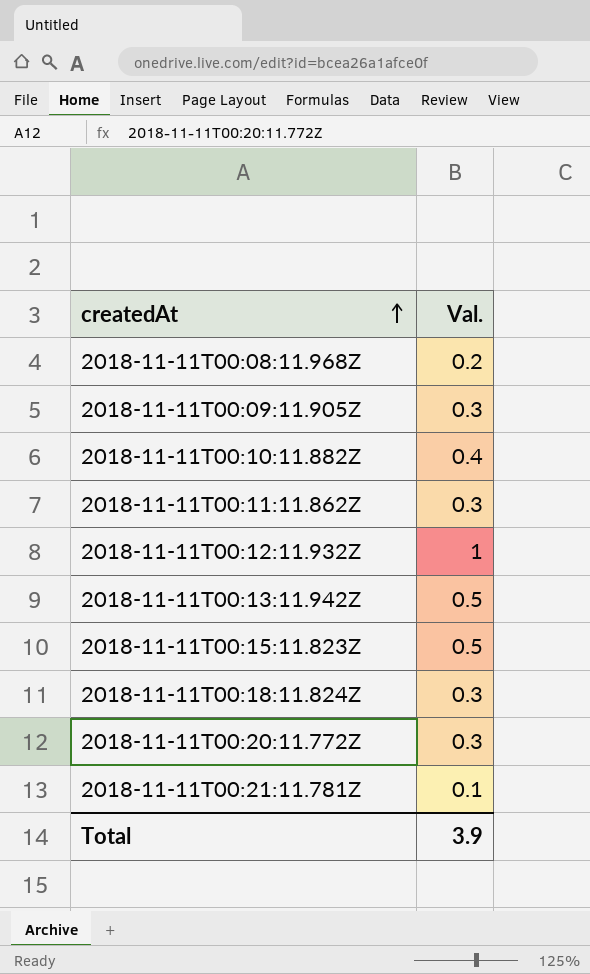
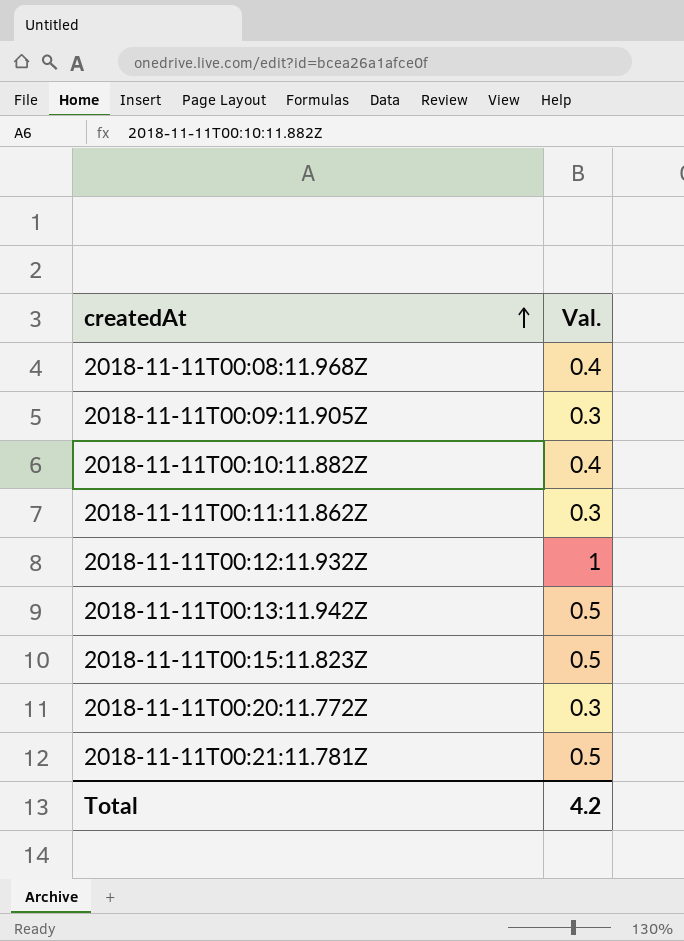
row 2018-11-11T00:18:11.824Z: 0.3 -> none
2018-11-11T00:08:11.968Z | Val.: 0.2 -> 0.4
2018-11-11T00:21:11.781Z | Val.: 0.1 -> 0.5
Total | Val.: 3.9 -> 4.2

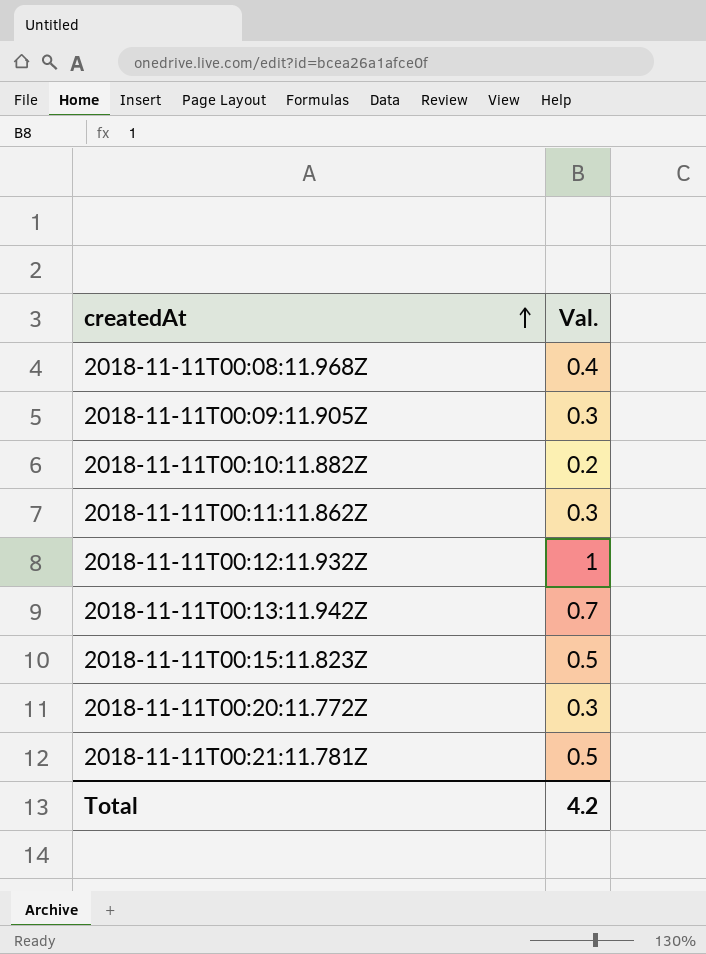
2018-11-11T00:10:11.882Z | Val.: 0.4 -> 0.2
2018-11-11T00:13:11.942Z | Val.: 0.5 -> 0.7

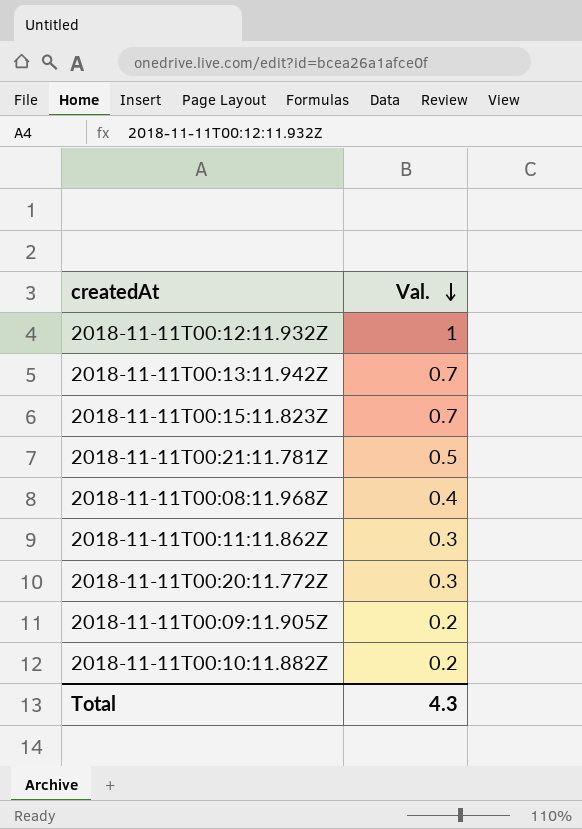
row order: createdAt ascending -> Val. descending
2018-11-11T00:15:11.823Z | Val.: 0.5 -> 0.7
2018-11-11T00:09:11.905Z | Val.: 0.3 -> 0.2
Total | Val.: 4.2 -> 4.3

